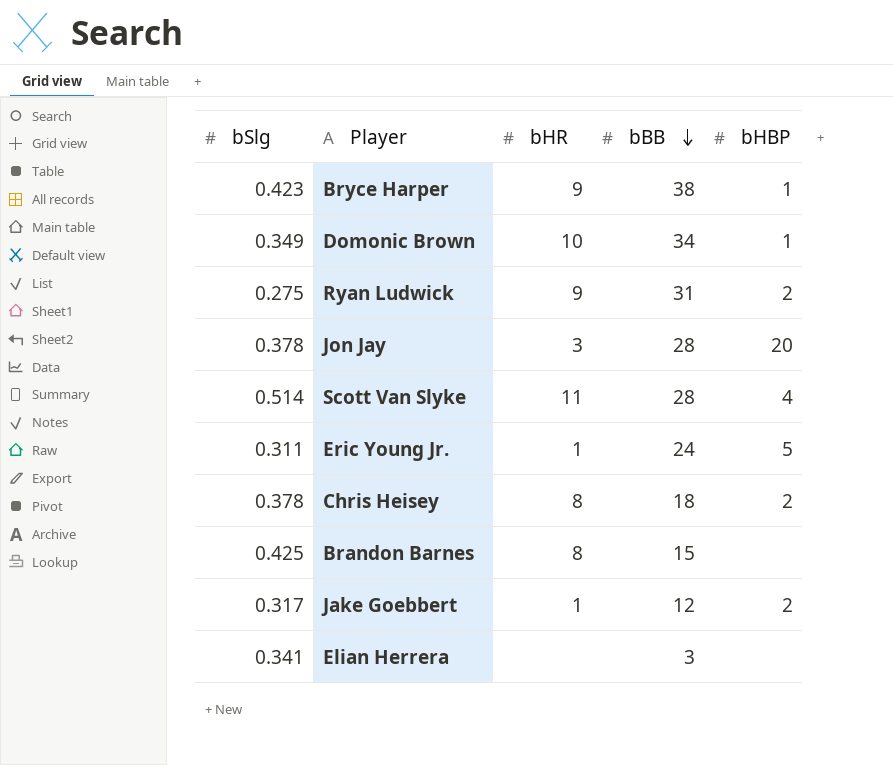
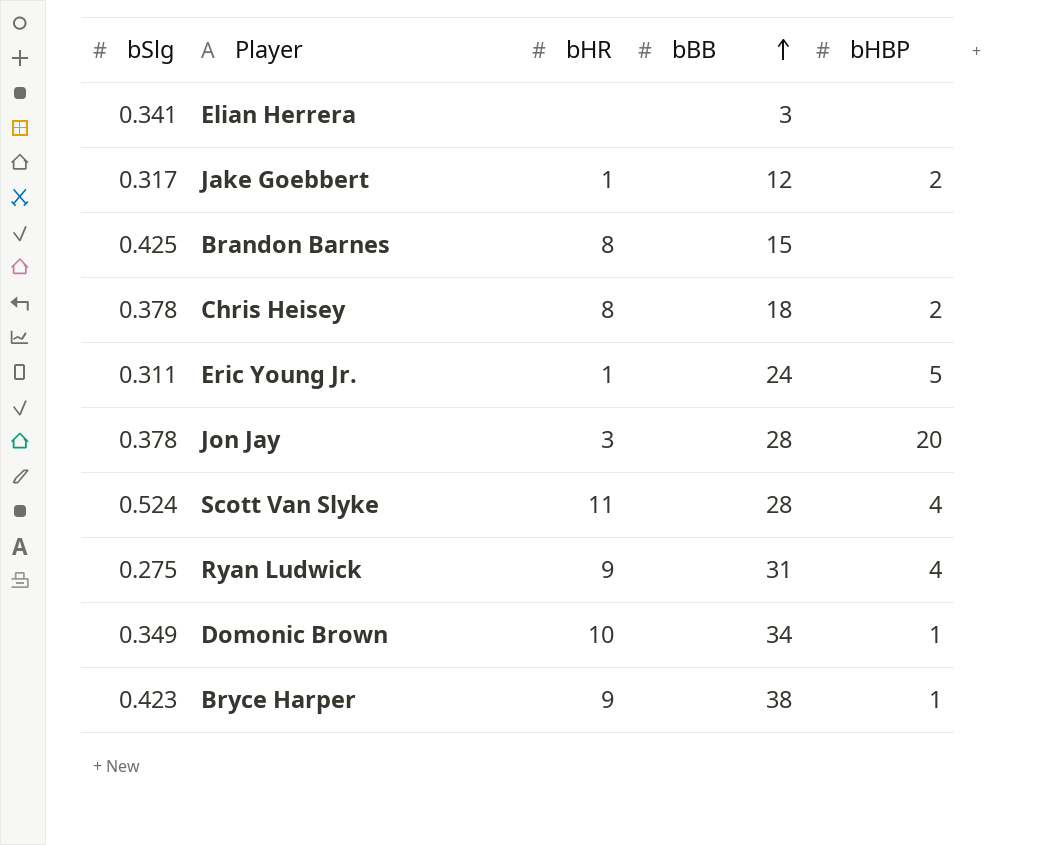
row order: bBB descending -> bBB ascending
Scott Van Slyke | bSlg: 0.514 -> 0.524
Ryan Ludwick | bHBP: 2 -> 4

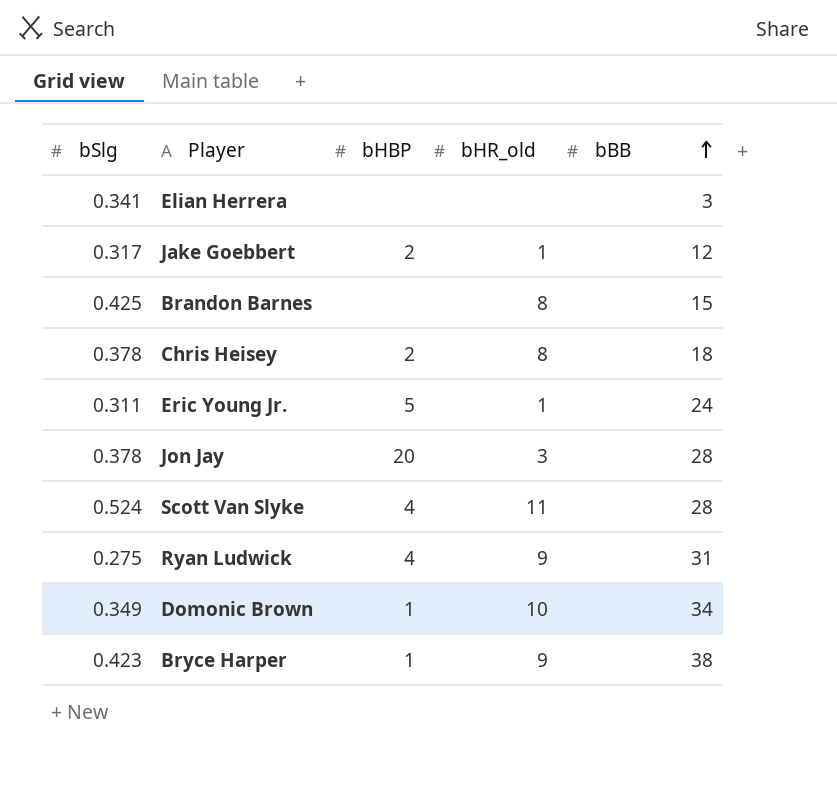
column bHBP | position: 5 -> 3
column name: bHR -> bHR_old

